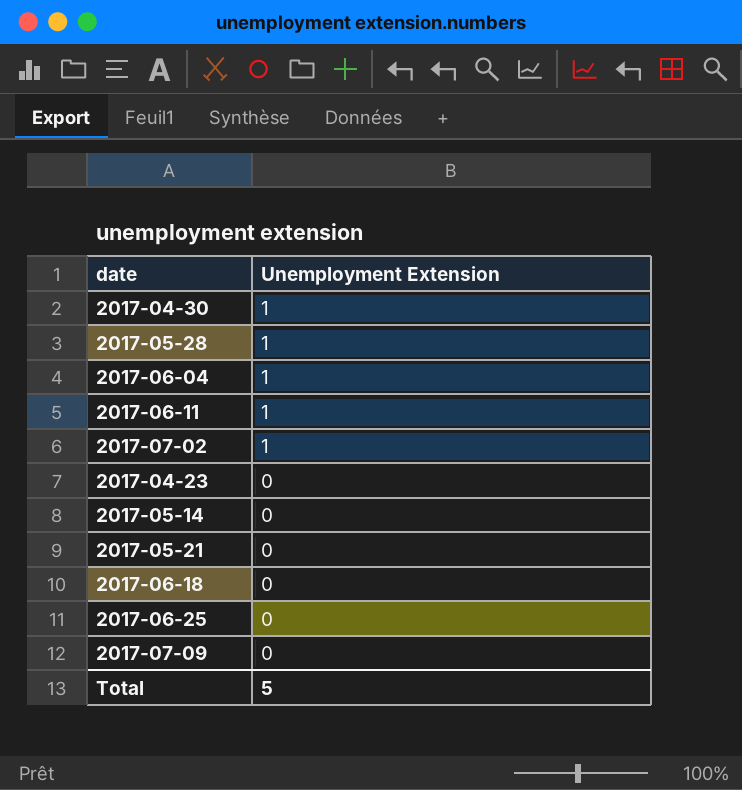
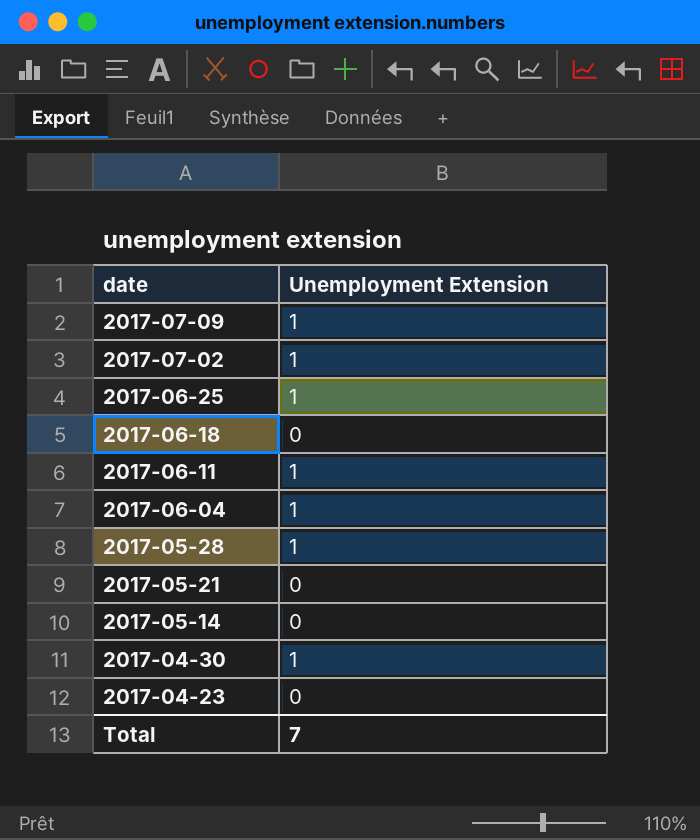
row order: Unemployment Extension descending -> date descending
2017-07-09 | Unemployment Extension: 0 -> 1
2017-06-25 | Unemployment Extension: 0 -> 1
Total | Unemployment Extension: 5 -> 7

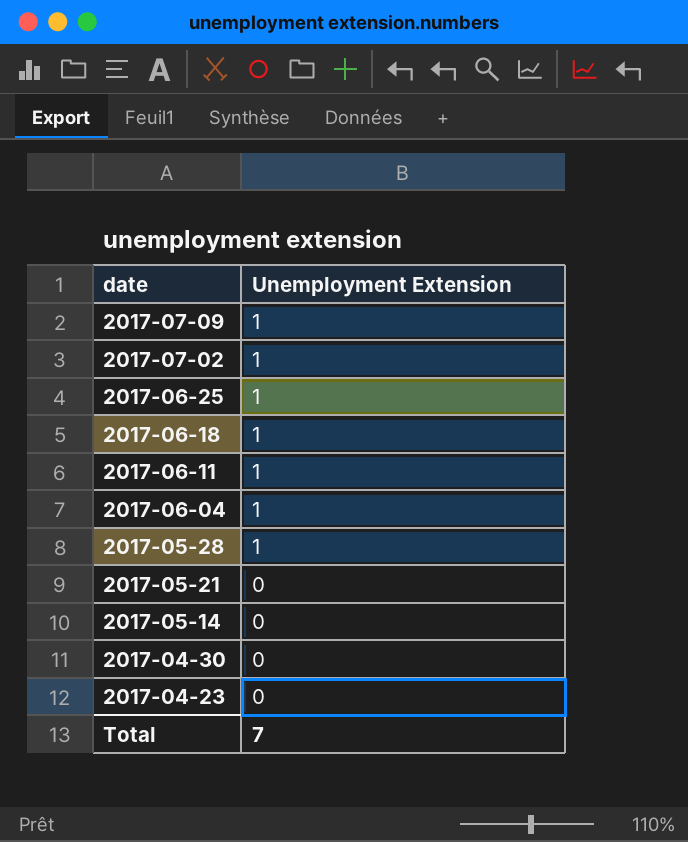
2017-06-18 | Unemployment Extension: 0 -> 1
2017-04-30 | Unemployment Extension: 1 -> 0

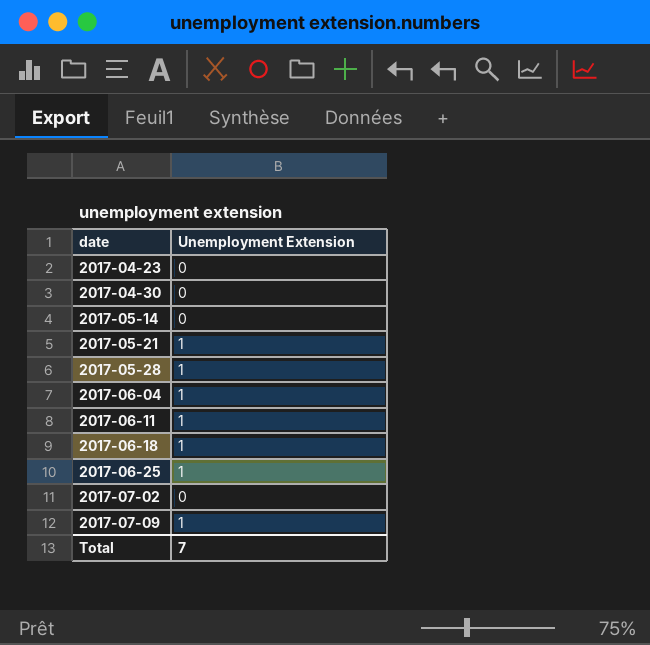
row order: date descending -> date ascending
2017-05-21 | Unemployment Extension: 0 -> 1
2017-07-02 | Unemployment Extension: 1 -> 0

